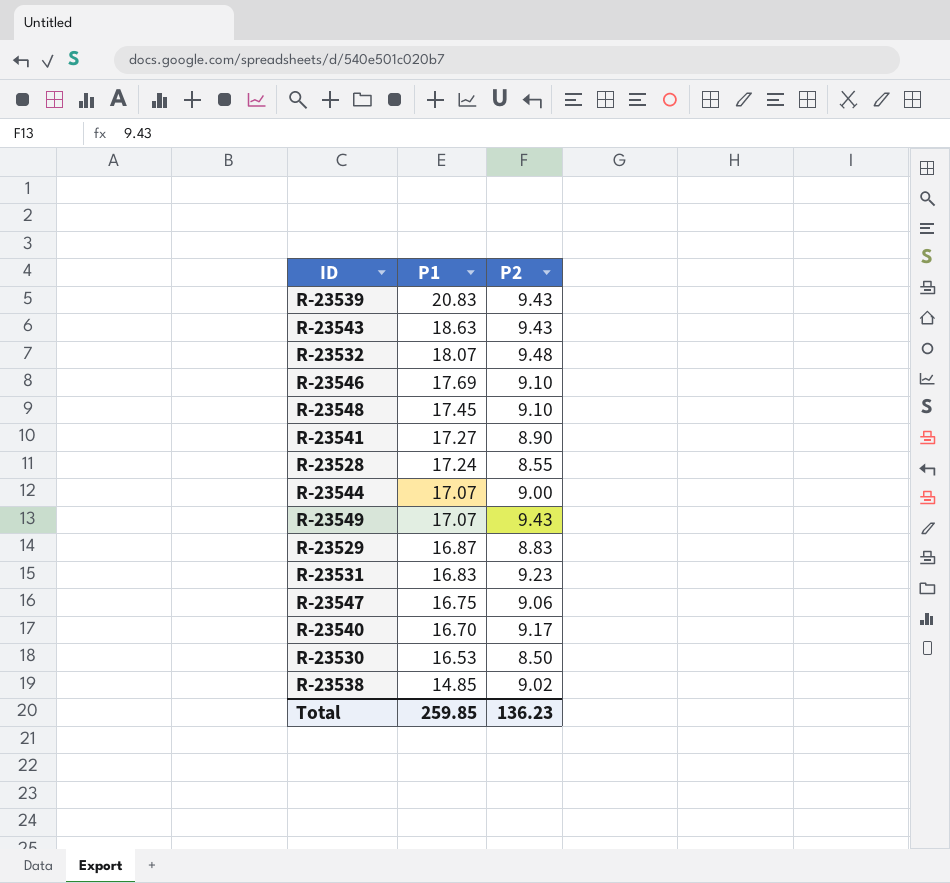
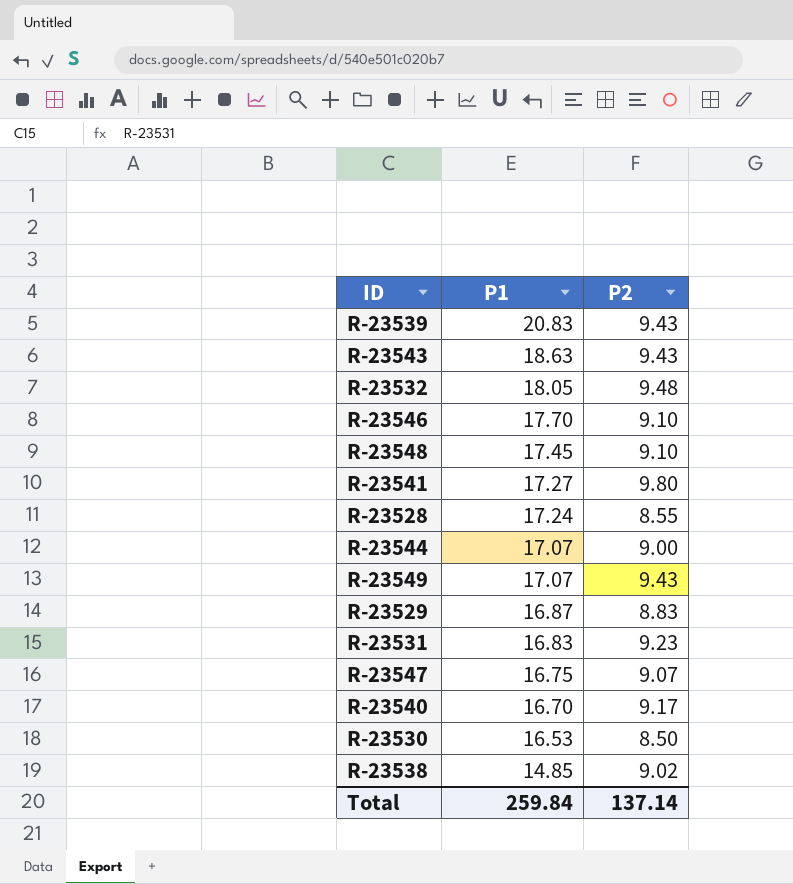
R-23532 | P1: 18.07 -> 18.05
R-23546 | P1: 17.69 -> 17.70
R-23541 | P2: 8.90 -> 9.80
R-23547 | P2: 9.06 -> 9.07
Total | P1: 259.85 -> 259.84
Total | P2: 136.23 -> 137.14

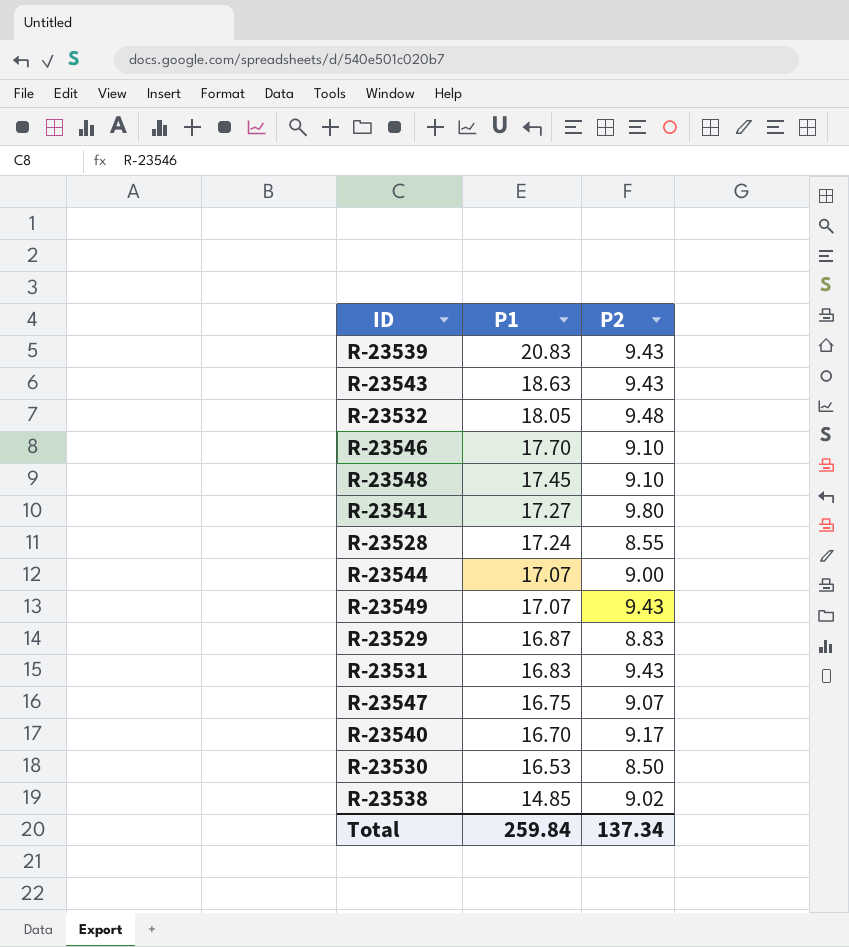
R-23531 | P2: 9.23 -> 9.43
Total | P2: 137.14 -> 137.34

